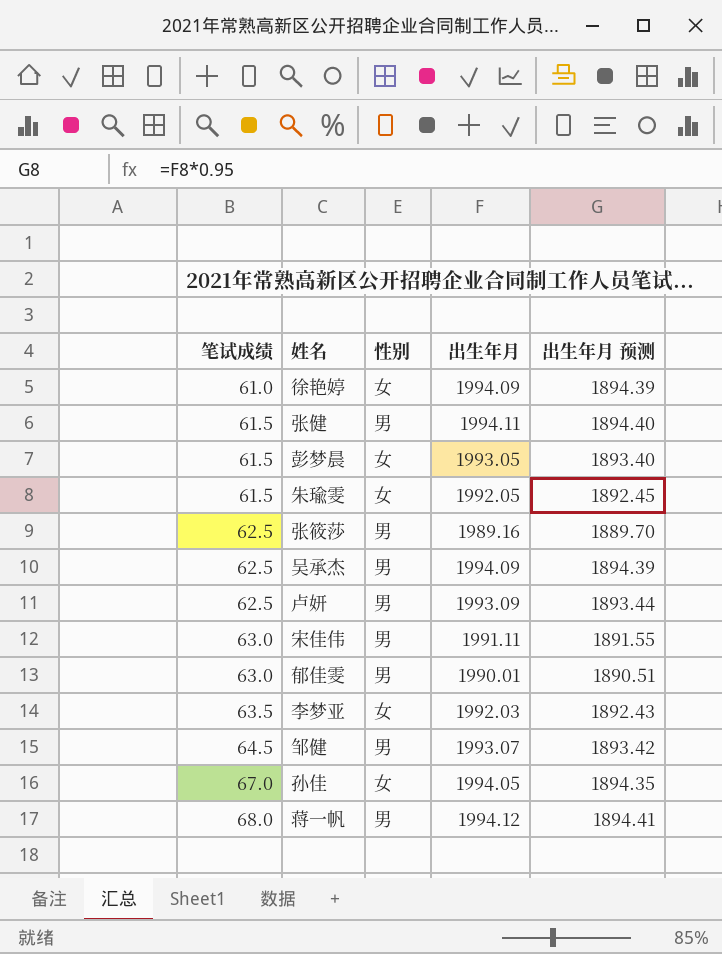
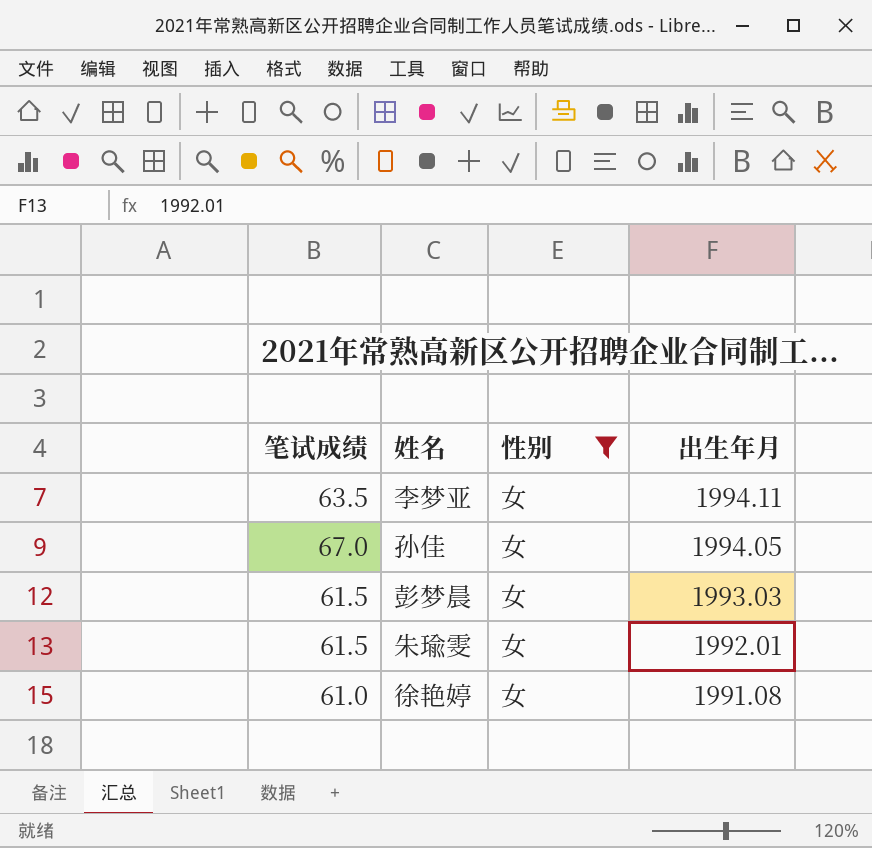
filter: none -> 性别 = 女
row order: 笔试成绩 ascending -> 出生年月 descending
column 出生年月 预测 | formula: [出生年月] * 0.95 -> none
李梦亚 | 出生年月: 1992.03 -> 1994.11
彭梦晨 | 出生年月: 1993.05 -> 1993.03
朱瑜雯 | 出生年月: 1992.05 -> 1992.01
徐艳婷 | 出生年月: 1994.09 -> 1991.08

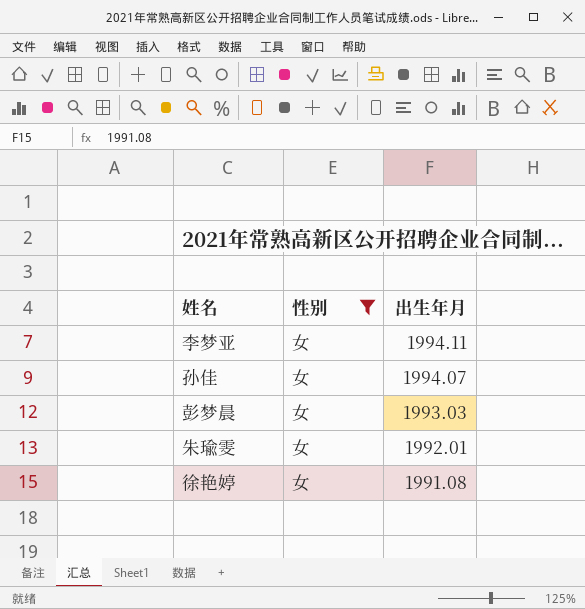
column 笔试成绩 | position: 1 -> none
孙佳 | 出生年月: 1994.05 -> 1994.07

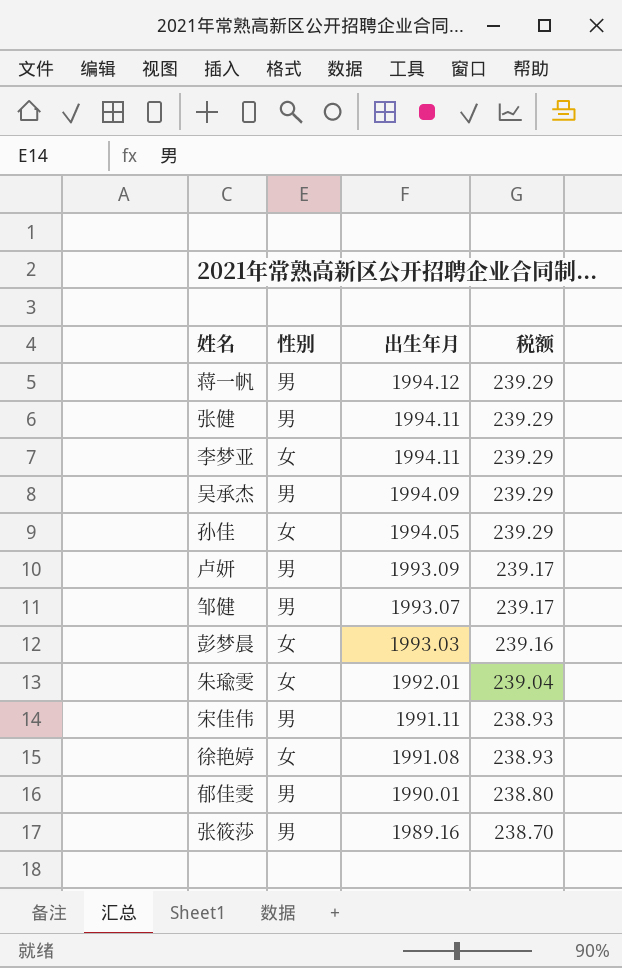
filter: 性别 = 女 -> none
column 税额 | formula: none -> [出生年月] * 0.12
孙佳 | 出生年月: 1994.07 -> 1994.05

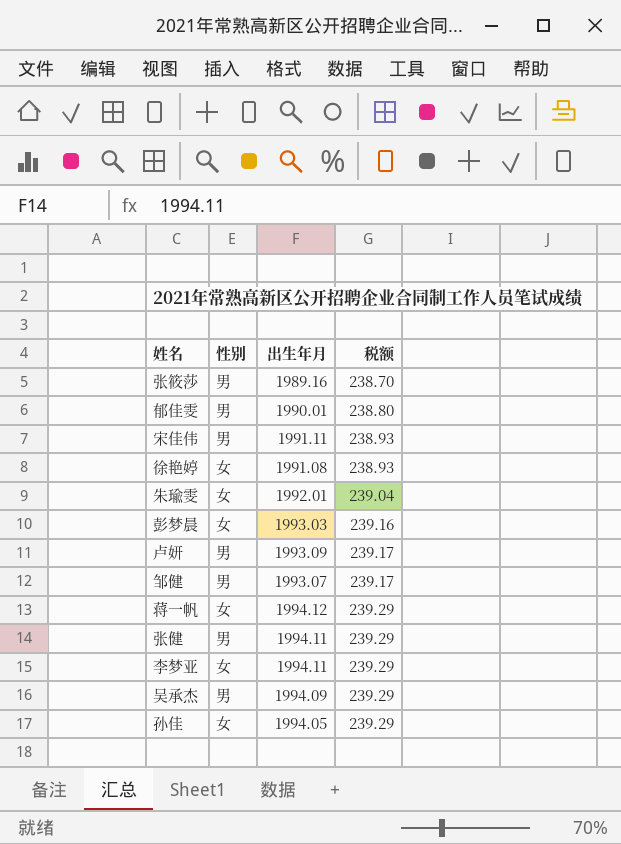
row order: 出生年月 descending -> 税额 ascending
蒋一帆 | 性别: 男 -> 女

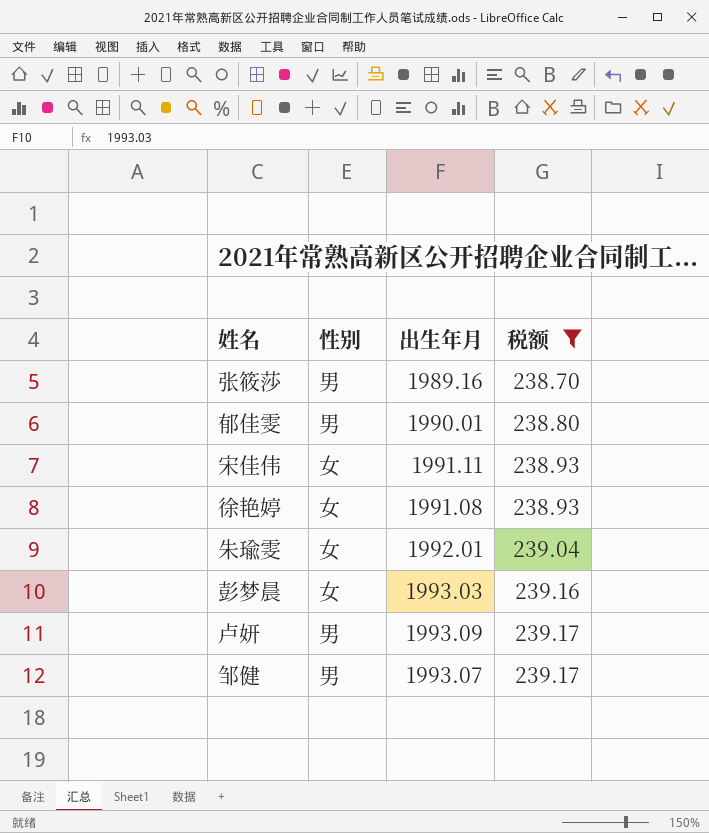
filter: none -> 税额 != 239.29
宋佳伟 | 性别: 男 -> 女

